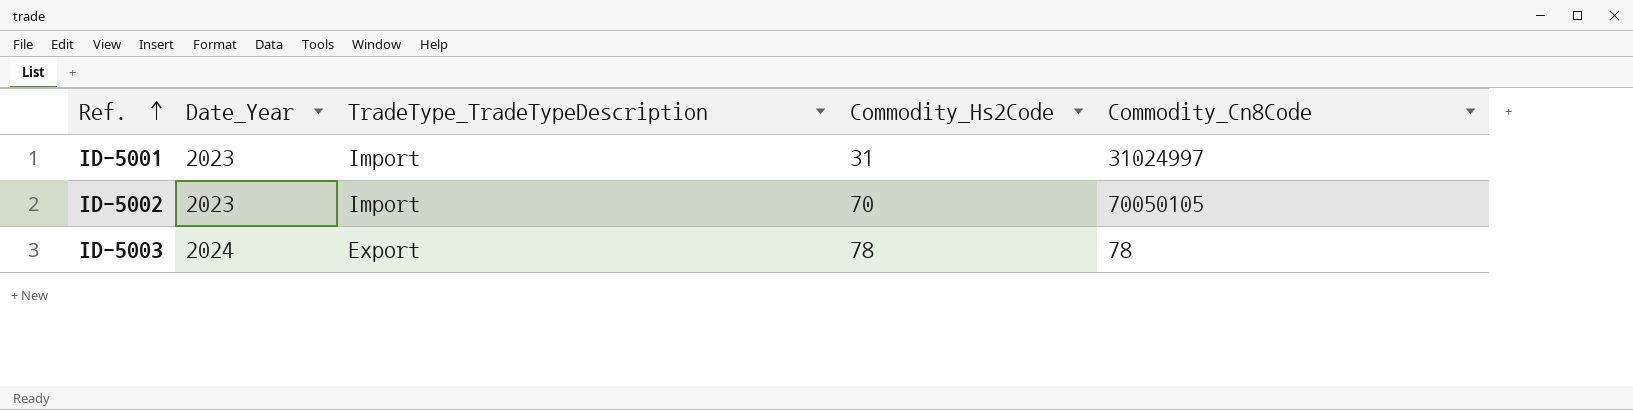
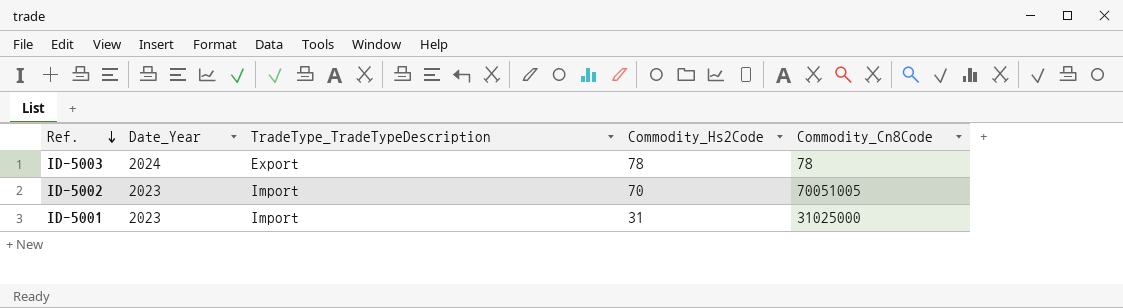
row order: Ref. ascending -> Ref. descending
ID-5002 | Commodity_Cn8Code: 70050105 -> 70051005
ID-5001 | Commodity_Cn8Code: 31024997 -> 31025000

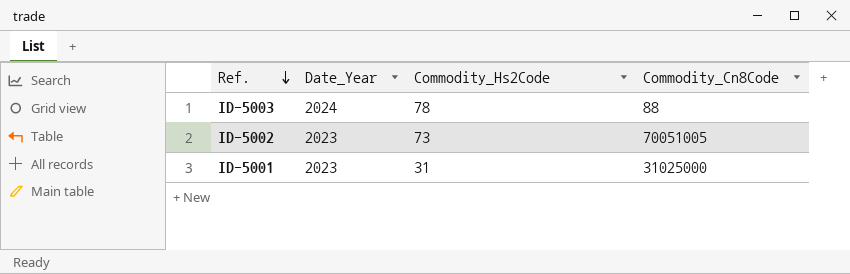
column TradeType_TradeTypeDescription | position: 3 -> none
ID-5003 | Commodity_Cn8Code: 78 -> 88
ID-5002 | Commodity_Hs2Code: 70 -> 73

